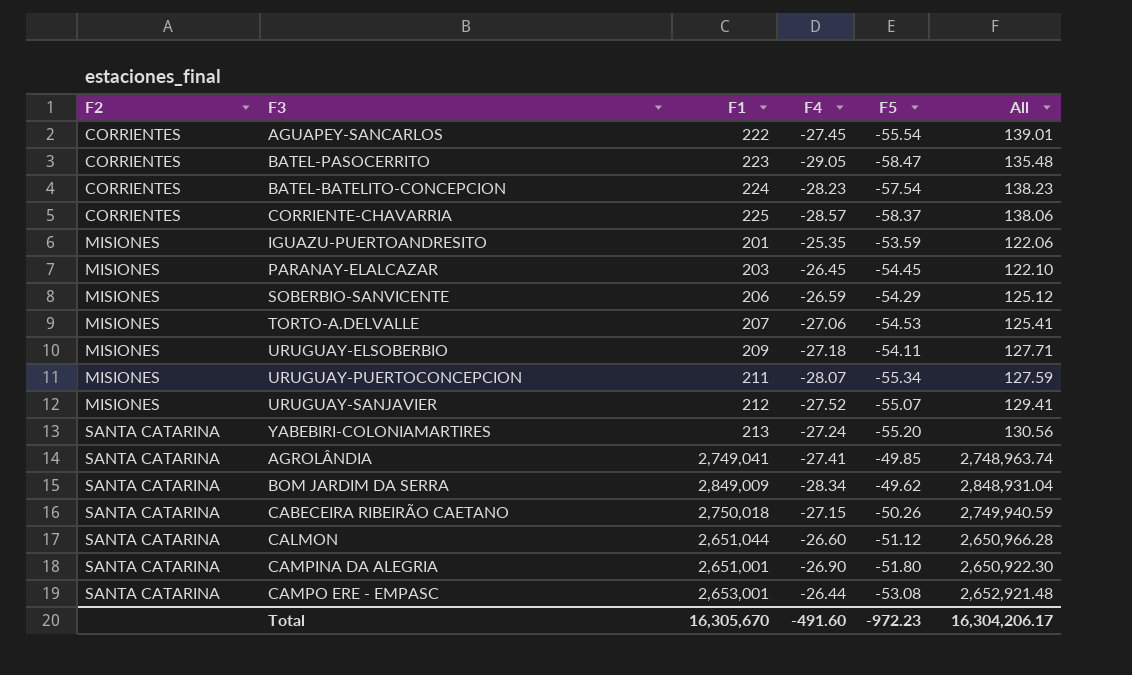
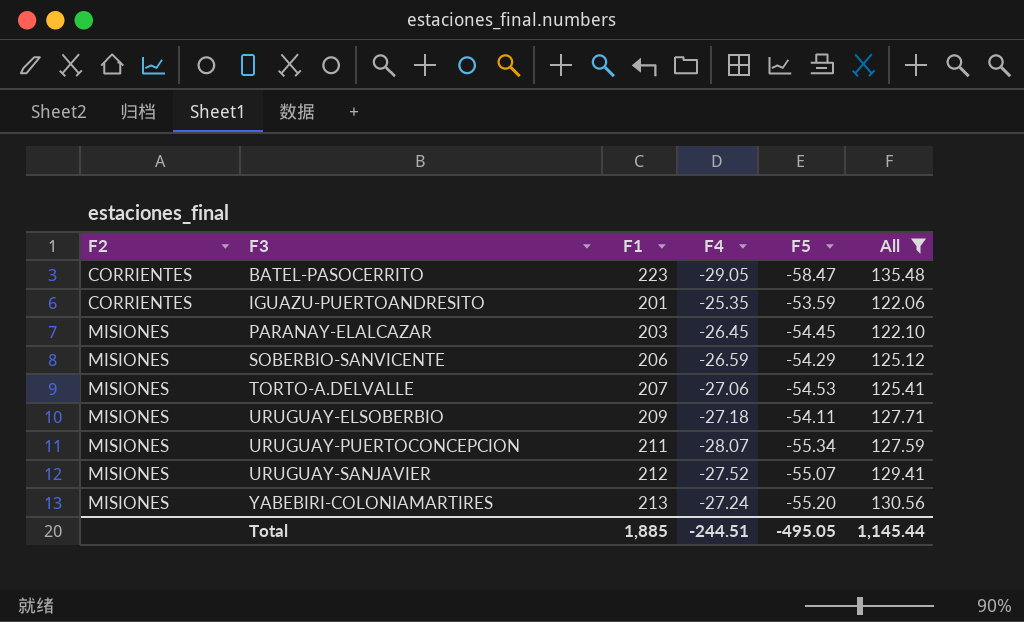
filter: none -> All <= 135.48
IGUAZU-PUERTOANDRESITO | F2: MISIONES -> CORRIENTES
YABEBIRI-COLONIAMARTIRES | F2: SANTA CATARINA -> MISIONES
Total | F1: 16,305,670 -> 1,885
Total | F4: -491.60 -> -244.51
Total | F5: -972.23 -> -495.05
Total | All: 16,304,206.17 -> 1,145.44

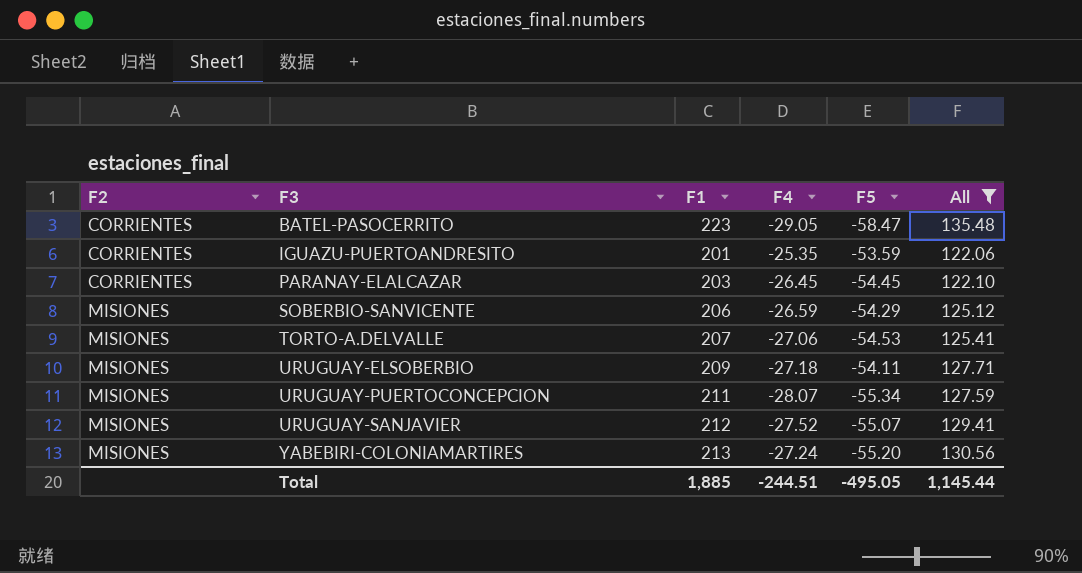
PARANAY-ELALCAZAR | F2: MISIONES -> CORRIENTES

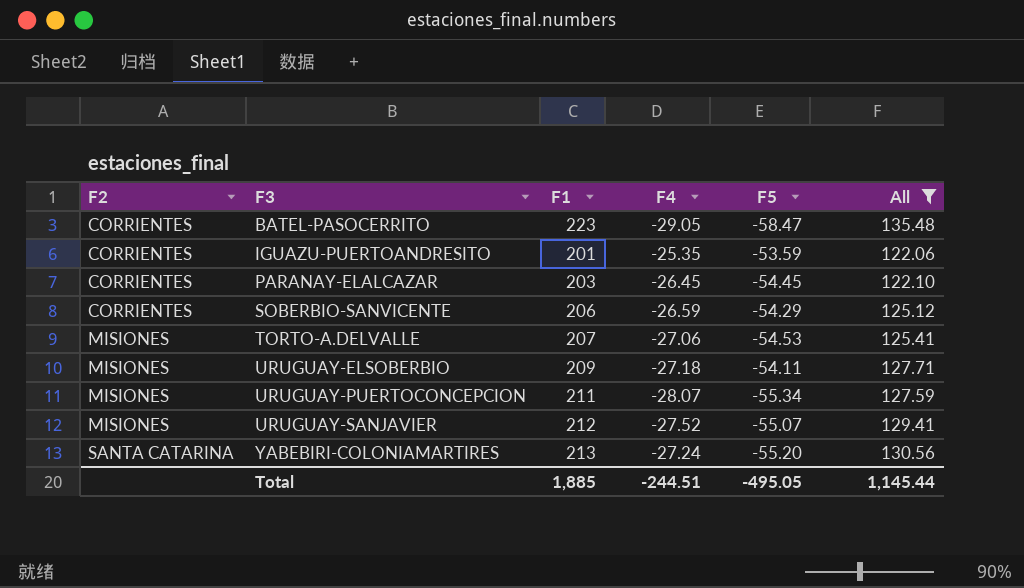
SOBERBIO-SANVICENTE | F2: MISIONES -> CORRIENTES
YABEBIRI-COLONIAMARTIRES | F2: MISIONES -> SANTA CATARINA

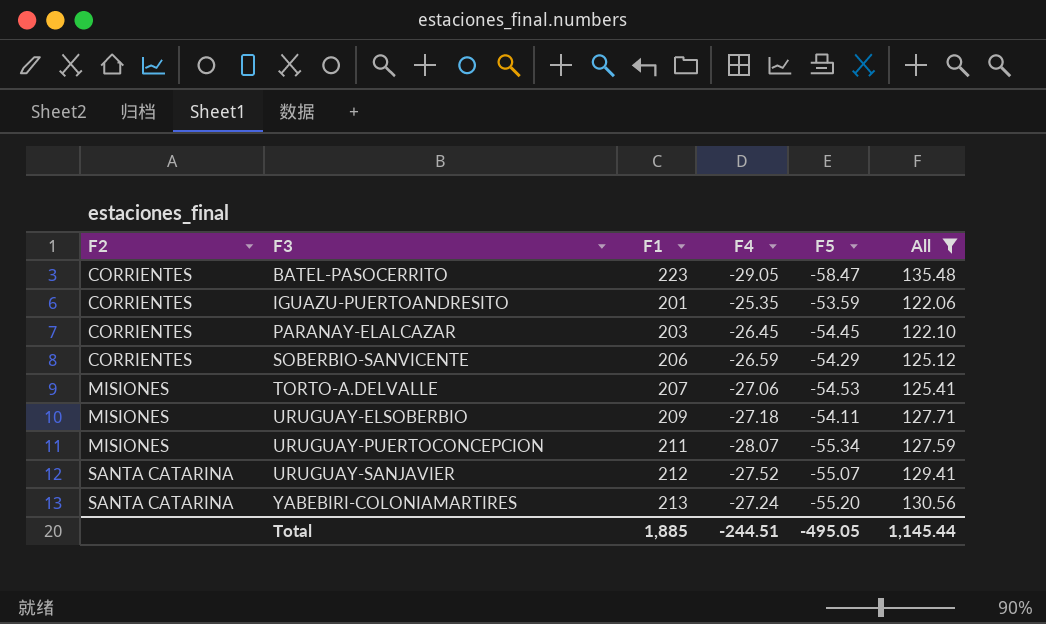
URUGUAY-SANJAVIER | F2: MISIONES -> SANTA CATARINA

